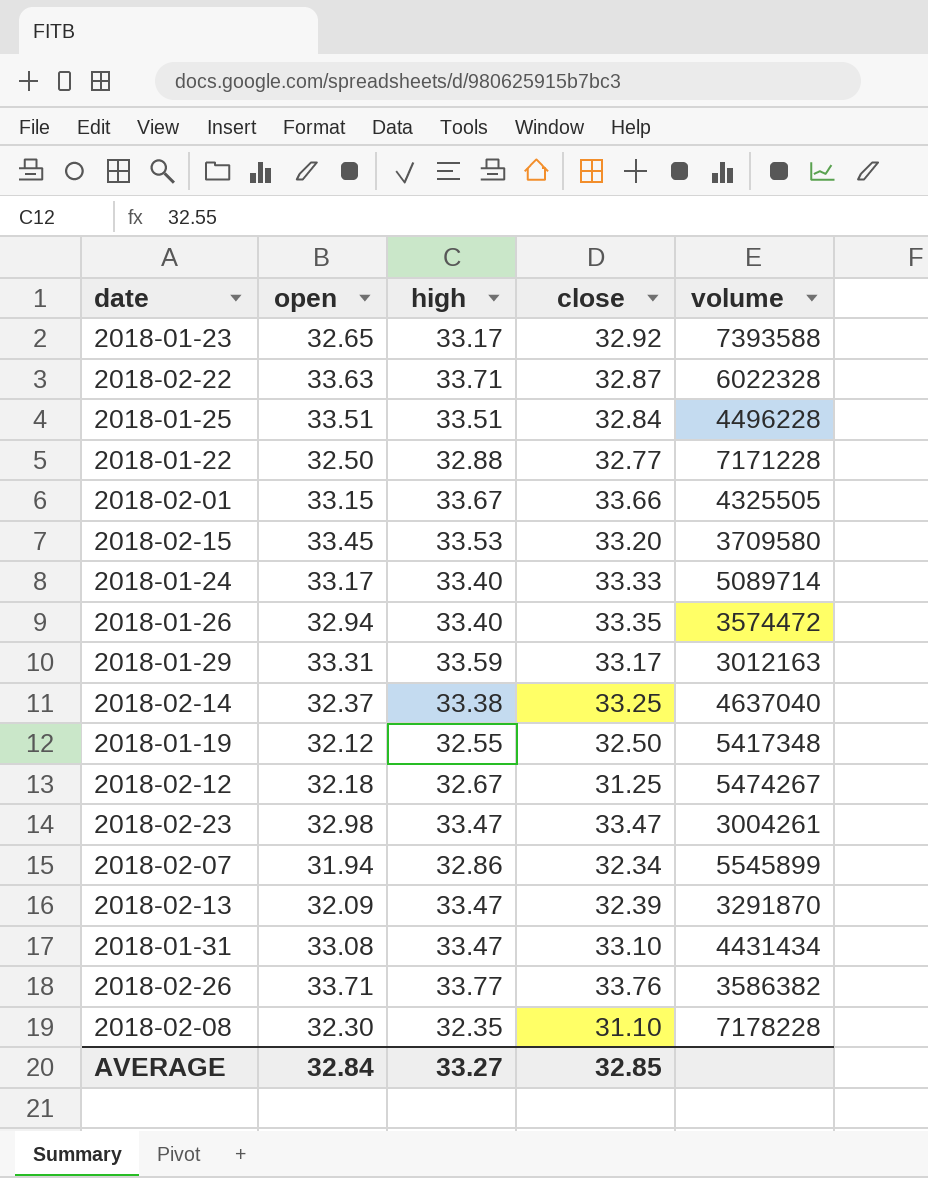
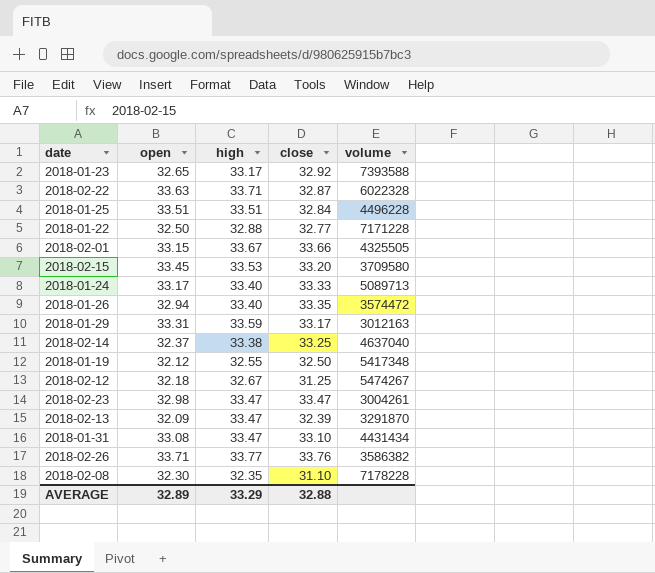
row 2018-02-07: 31.94 | 32.86 | 32.34 | 5545899 -> none
2018-01-24 | volume: 5089714 -> 5089713
AVERAGE | open: 32.84 -> 32.89
AVERAGE | high: 33.27 -> 33.29
AVERAGE | close: 32.85 -> 32.88

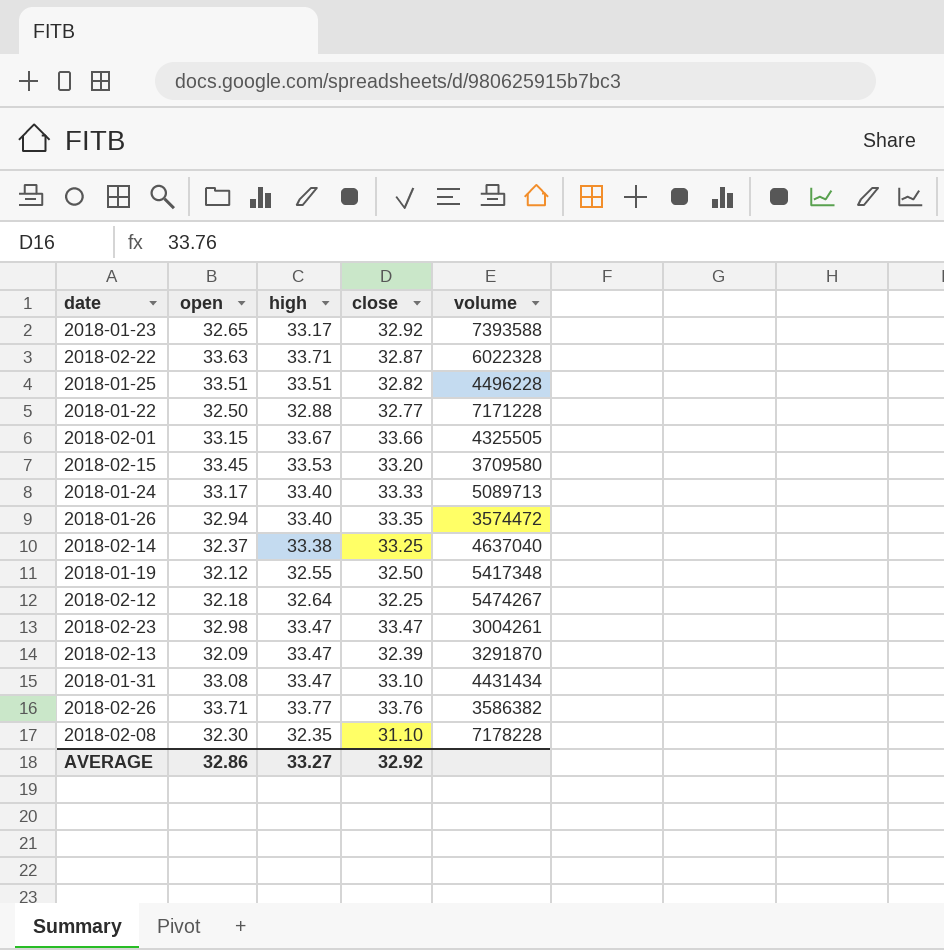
row 2018-01-29: 33.31 | 33.59 | 33.17 | 3012163 -> none
2018-01-25 | close: 32.84 -> 32.82
2018-02-12 | high: 32.67 -> 32.64
2018-02-12 | close: 31.25 -> 32.25
AVERAGE | open: 32.89 -> 32.86
AVERAGE | high: 33.29 -> 33.27
AVERAGE | close: 32.88 -> 32.92

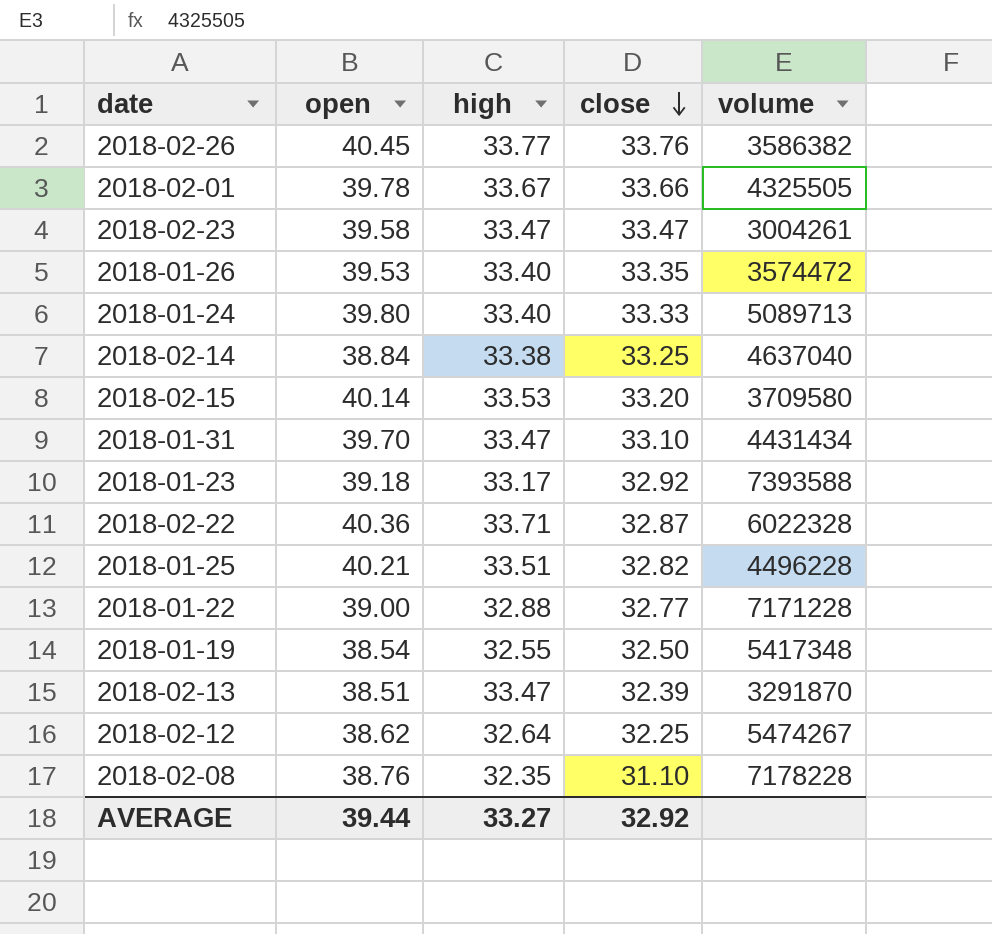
row order: none -> close descending
2018-02-26 | open: 33.71 -> 40.45
2018-02-01 | open: 33.15 -> 39.78
2018-02-23 | open: 32.98 -> 39.58
2018-01-26 | open: 32.94 -> 39.53
2018-01-24 | open: 33.17 -> 39.80
2018-02-14 | open: 32.37 -> 38.84
2018-02-15 | open: 33.45 -> 40.14
2018-01-31 | open: 33.08 -> 39.70
2018-01-23 | open: 32.65 -> 39.18
2018-02-22 | open: 33.63 -> 40.36
2018-01-25 | open: 33.51 -> 40.21
2018-01-22 | open: 32.50 -> 39.00
2018-01-19 | open: 32.12 -> 38.54
2018-02-13 | open: 32.09 -> 38.51
2018-02-12 | open: 32.18 -> 38.62
2018-02-08 | open: 32.30 -> 38.76
AVERAGE | open: 32.86 -> 39.44

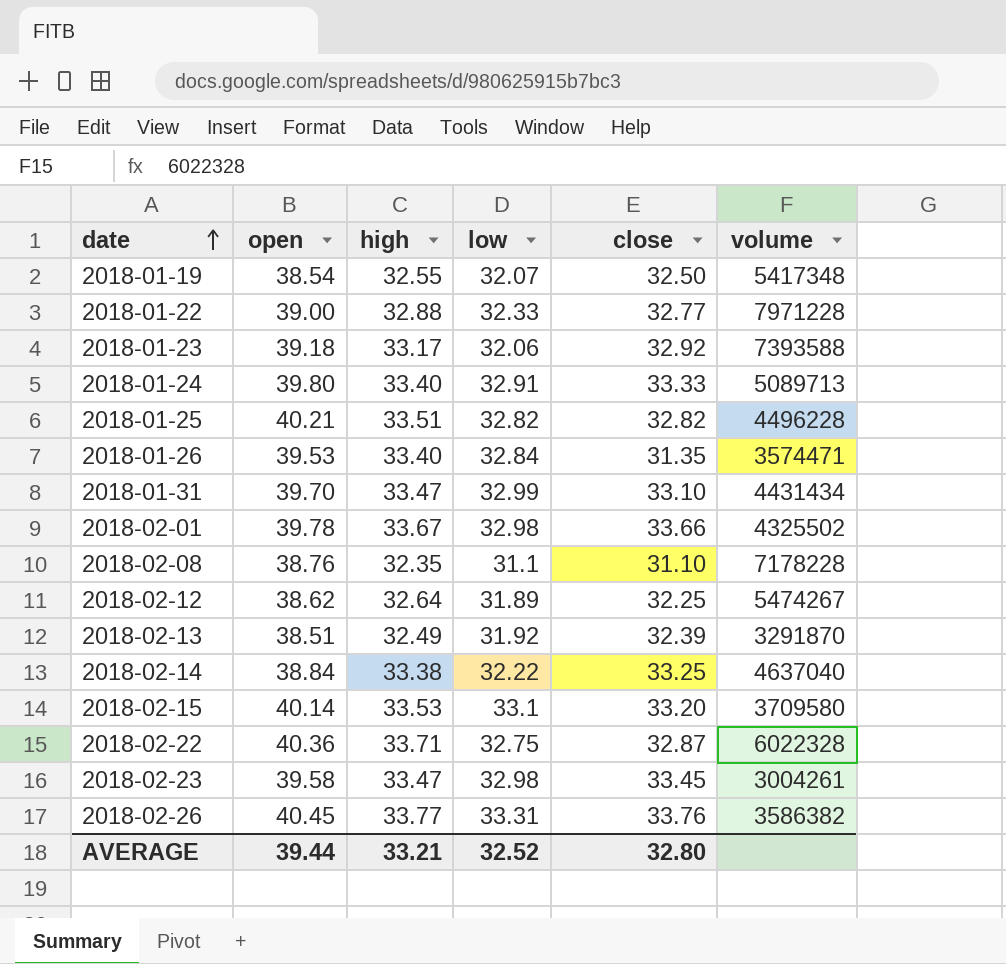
row order: close descending -> date ascending
column low | position: none -> 4
2018-01-22 | volume: 7171228 -> 7971228
2018-01-26 | close: 33.35 -> 31.35
2018-01-26 | volume: 3574472 -> 3574471
2018-02-01 | volume: 4325505 -> 4325502
2018-02-13 | high: 33.47 -> 32.49
2018-02-23 | close: 33.47 -> 33.45
AVERAGE | high: 33.27 -> 33.21
AVERAGE | close: 32.92 -> 32.80

